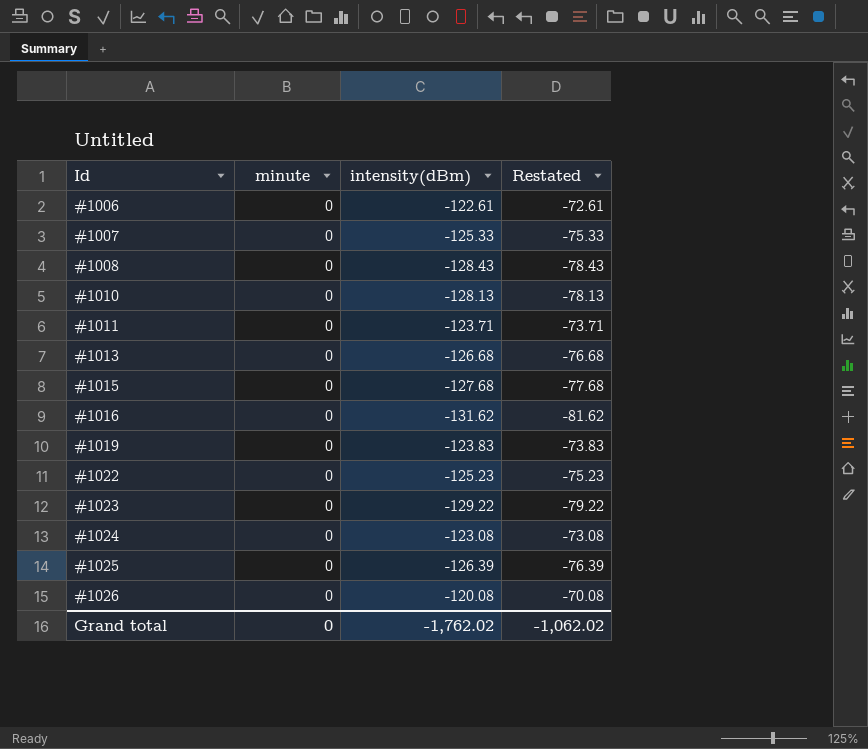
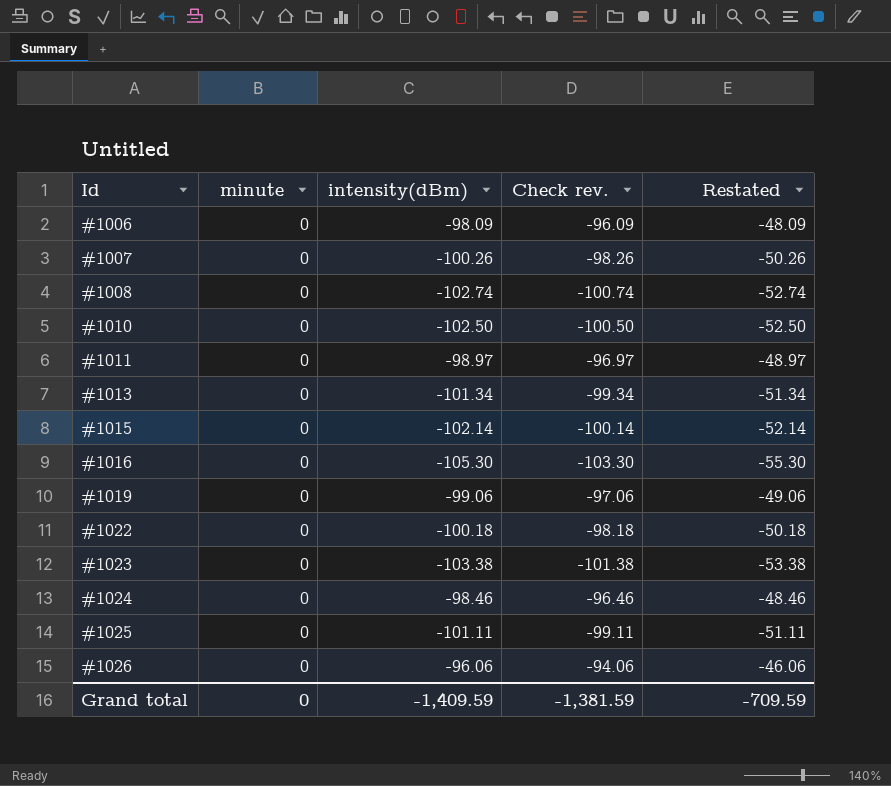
column Check rev. | formula: none -> [intensity(dBm)] + 2
#1006 | intensity(dBm): -122.61 -> -98.09
#1006 | Restated: -72.61 -> -48.09
#1007 | intensity(dBm): -125.33 -> -100.26
#1007 | Restated: -75.33 -> -50.26
#1008 | intensity(dBm): -128.43 -> -102.74
#1008 | Restated: -78.43 -> -52.74
#1010 | intensity(dBm): -128.13 -> -102.50
#1010 | Restated: -78.13 -> -52.50
#1011 | intensity(dBm): -123.71 -> -98.97
#1011 | Restated: -73.71 -> -48.97
#1013 | intensity(dBm): -126.68 -> -101.34
#1013 | Restated: -76.68 -> -51.34
#1015 | intensity(dBm): -127.68 -> -102.14
#1015 | Restated: -77.68 -> -52.14
#1016 | intensity(dBm): -131.62 -> -105.30
#1016 | Restated: -81.62 -> -55.30
#1019 | intensity(dBm): -123.83 -> -99.06
#1019 | Restated: -73.83 -> -49.06
#1022 | intensity(dBm): -125.23 -> -100.18
#1022 | Restated: -75.23 -> -50.18
#1023 | intensity(dBm): -129.22 -> -103.38
#1023 | Restated: -79.22 -> -53.38
#1024 | intensity(dBm): -123.08 -> -98.46
#1024 | Restated: -73.08 -> -48.46
#1025 | intensity(dBm): -126.39 -> -101.11
#1025 | Restated: -76.39 -> -51.11
#1026 | intensity(dBm): -120.08 -> -96.06
#1026 | Restated: -70.08 -> -46.06
Grand total | intensity(dBm): -1,762.02 -> -1,409.59
Grand total | Restated: -1,062.02 -> -709.59

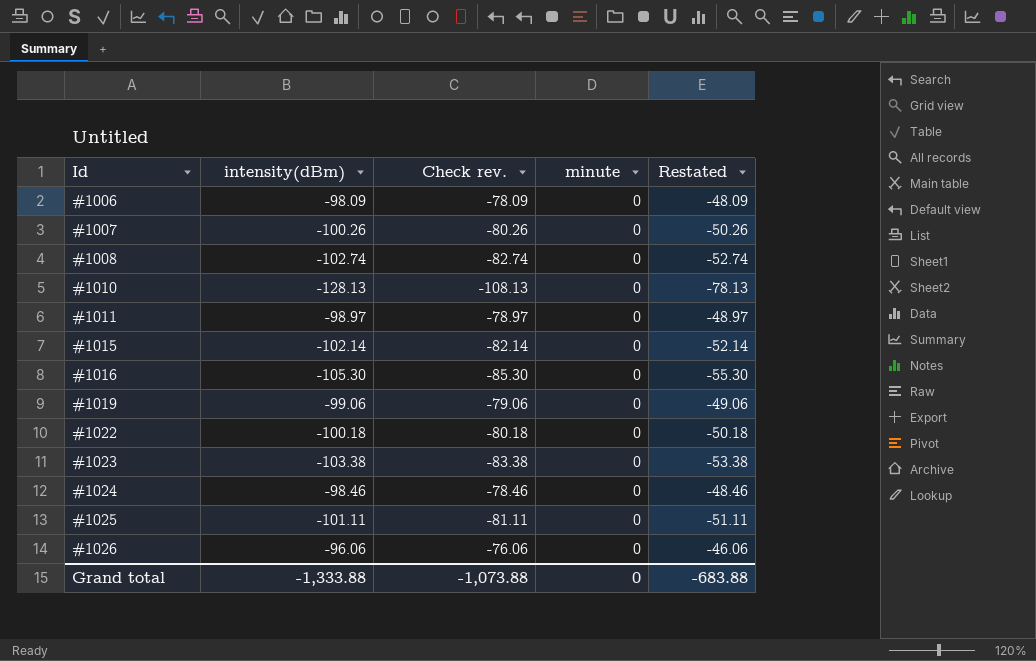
column Check rev. | formula: [intensity(dBm)] + 2 -> [intensity(dBm)] + 20
column minute | position: 2 -> 4
row #1013: 0 | -101.34 | -99.34 | -51.34 -> none
#1010 | intensity(dBm): -102.50 -> -128.13
#1010 | Restated: -52.50 -> -78.13
Grand total | intensity(dBm): -1,409.59 -> -1,333.88
Grand total | Check rev.: -1,381.59 -> -1,073.88
Grand total | Restated: -709.59 -> -683.88

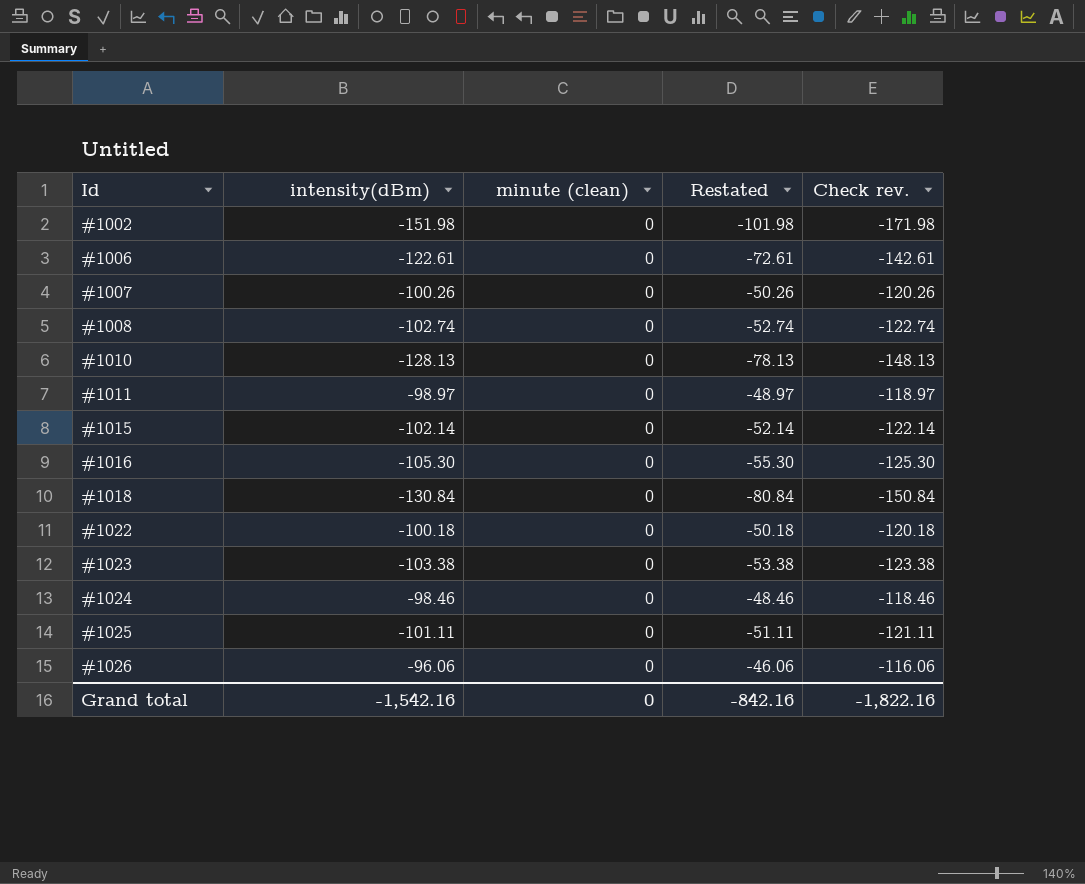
column name: minute -> minute (clean)
column Check rev. | formula: [intensity(dBm)] + 20 -> [intensity(dBm)] - 20
column Check rev. | position: 3 -> 5
row #1019: -99.06 | -79.06 | 0 | -49.06 -> none
row #1002: none -> -151.98 | 0 | -101.98 | -171.98
#1006 | intensity(dBm): -98.09 -> -122.61
#1006 | Restated: -48.09 -> -72.61
row #1018: none -> -130.84 | 0 | -80.84 | -150.84
Grand total | intensity(dBm): -1,333.88 -> -1,542.16
Grand total | Restated: -683.88 -> -842.16
Grand total | Check rev.: -1,073.88 -> -1,822.16

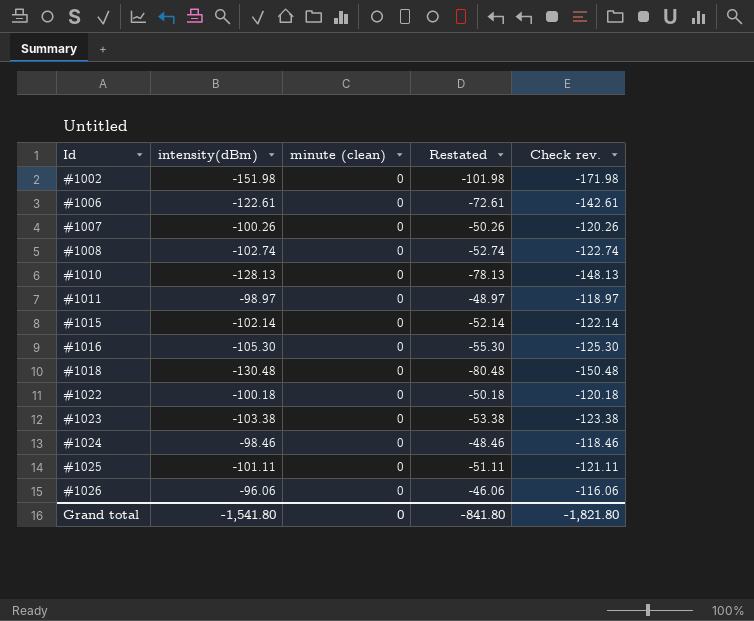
#1018 | intensity(dBm): -130.84 -> -130.48
#1018 | Restated: -80.84 -> -80.48
#1018 | Check rev.: -150.84 -> -150.48
Grand total | intensity(dBm): -1,542.16 -> -1,541.80
Grand total | Restated: -842.16 -> -841.80
Grand total | Check rev.: -1,822.16 -> -1,821.80

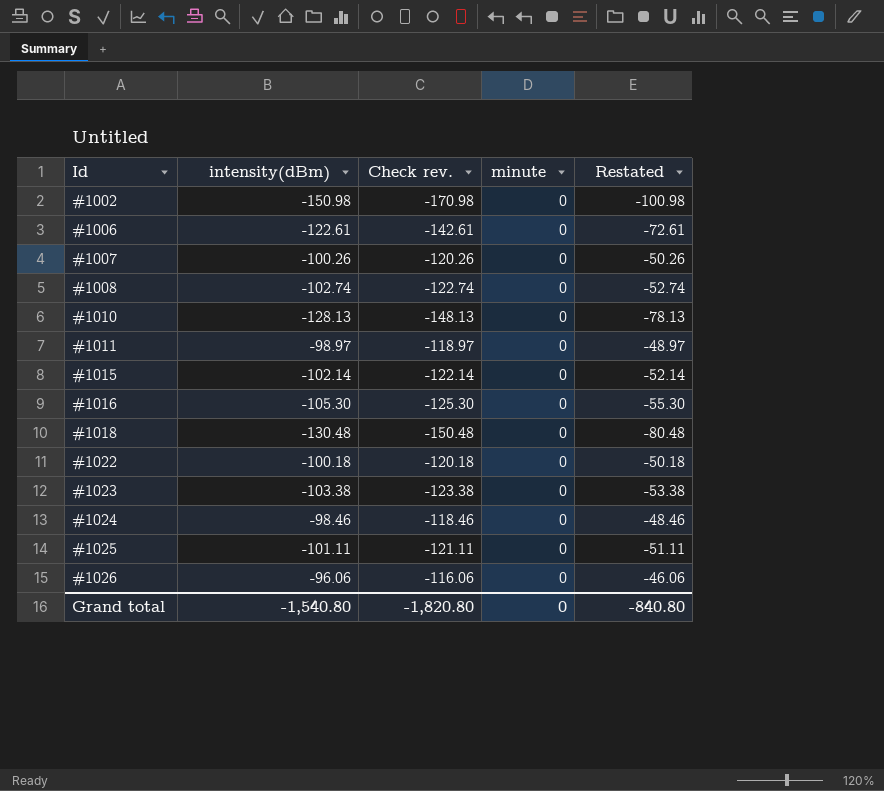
column Check rev. | position: 5 -> 3
column name: minute (clean) -> minute
#1002 | intensity(dBm): -151.98 -> -150.98
#1002 | Check rev.: -171.98 -> -170.98
#1002 | Restated: -101.98 -> -100.98
Grand total | intensity(dBm): -1,541.80 -> -1,540.80
Grand total | Check rev.: -1,821.80 -> -1,820.80
Grand total | Restated: -841.80 -> -840.80

